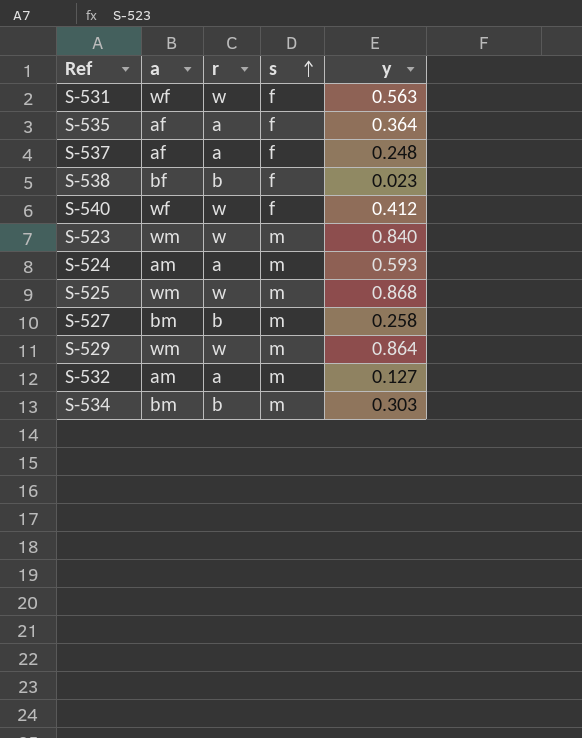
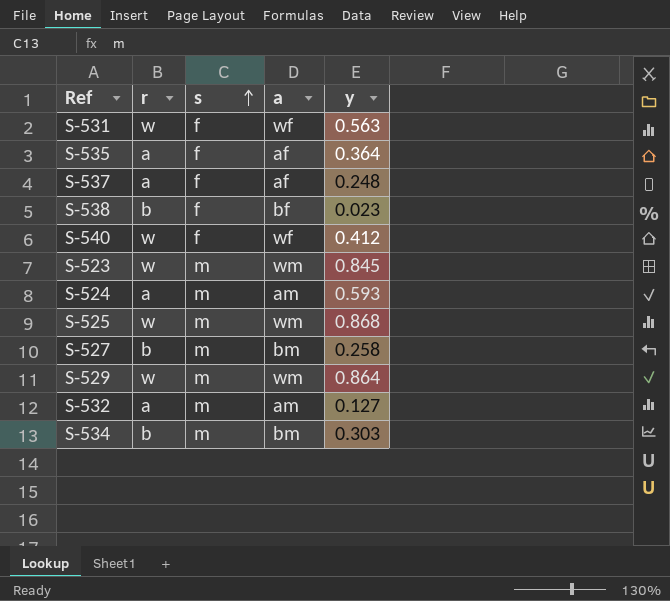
column a | position: 2 -> 4
S-523 | y: 0.840 -> 0.845

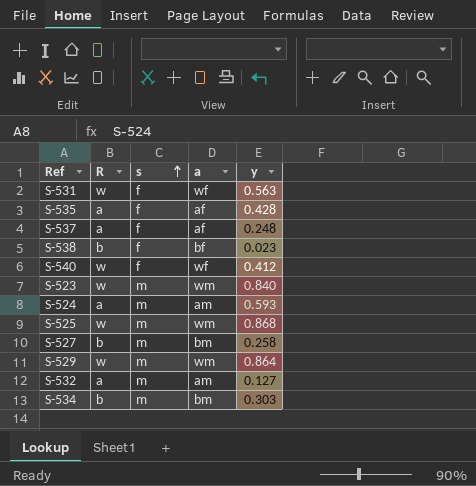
column name: r -> R
S-535 | y: 0.364 -> 0.428
S-523 | y: 0.845 -> 0.840

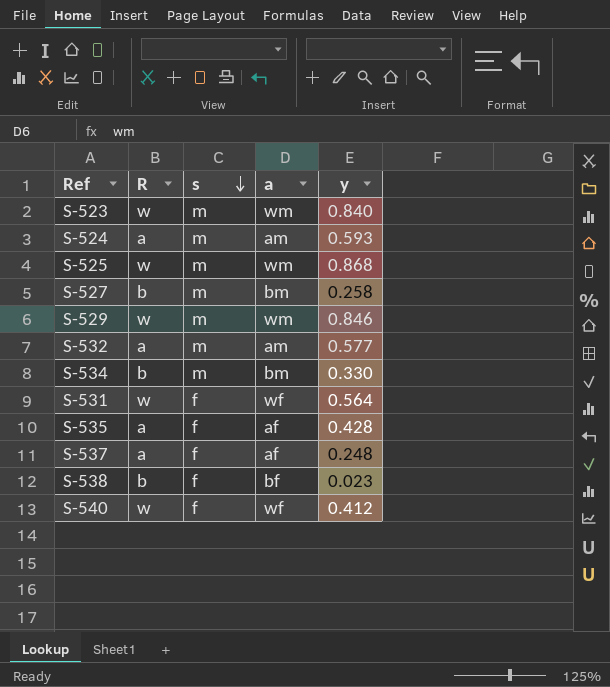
row order: s ascending -> s descending
S-529 | y: 0.864 -> 0.846
S-532 | y: 0.127 -> 0.577
S-534 | y: 0.303 -> 0.330
S-531 | y: 0.563 -> 0.564

